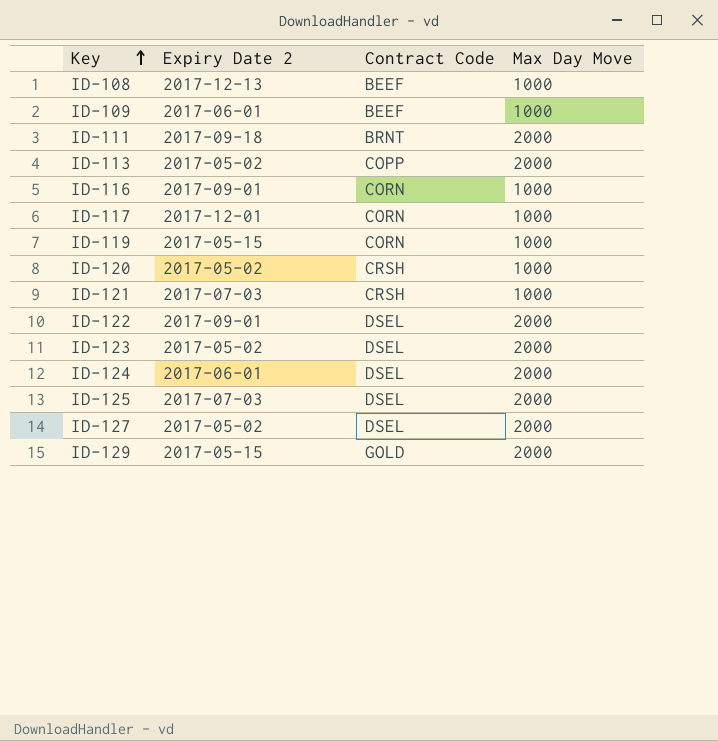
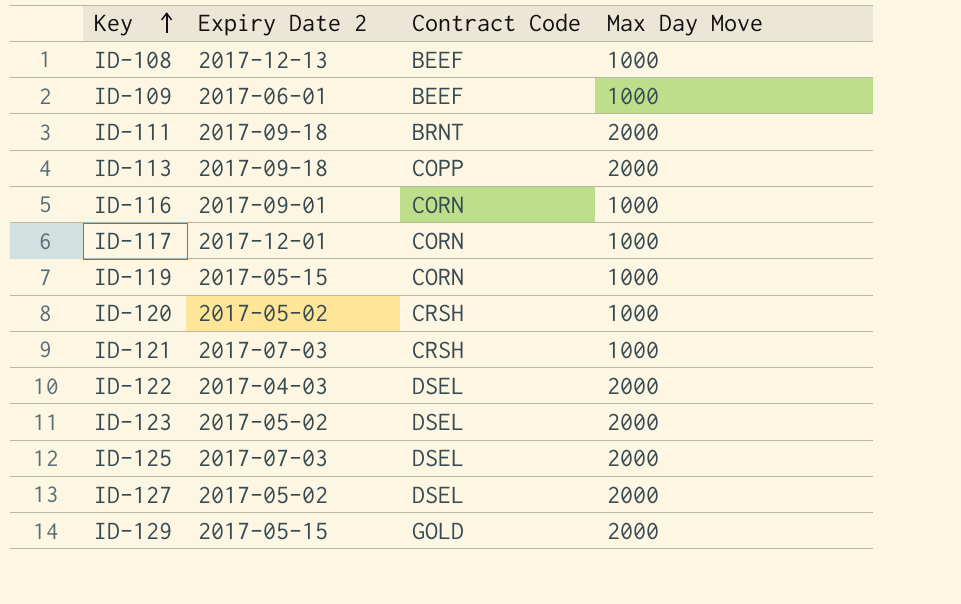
row ID-124: 2017-06-01 | DSEL | 2000 -> none
ID-113 | Expiry Date 2: 2017-05-02 -> 2017-09-18
ID-122 | Expiry Date 2: 2017-09-01 -> 2017-04-03

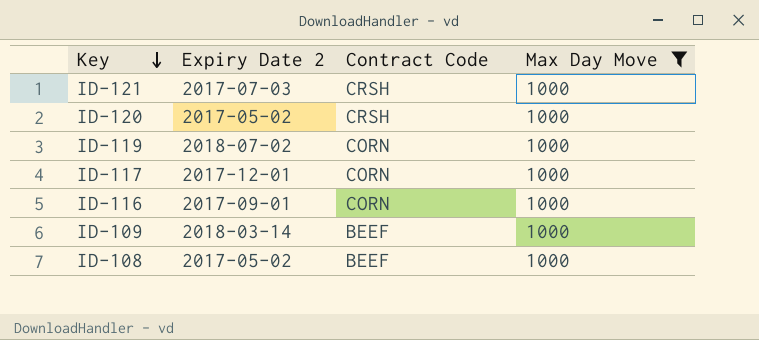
filter: none -> Max Day Move = 1000
row order: Key ascending -> Key descending
ID-119 | Expiry Date 2: 2017-05-15 -> 2018-07-02
ID-109 | Expiry Date 2: 2017-06-01 -> 2018-03-14
ID-108 | Expiry Date 2: 2017-12-13 -> 2017-05-02

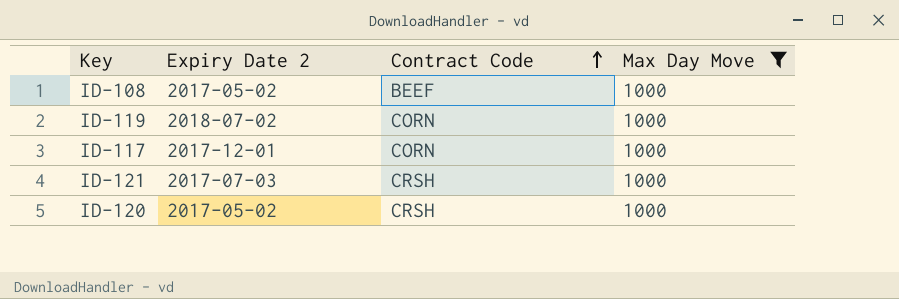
row order: Key descending -> Contract Code ascending
row ID-116: 2017-09-01 | CORN | 1000 -> none
row ID-109: 2018-03-14 | BEEF | 1000 -> none

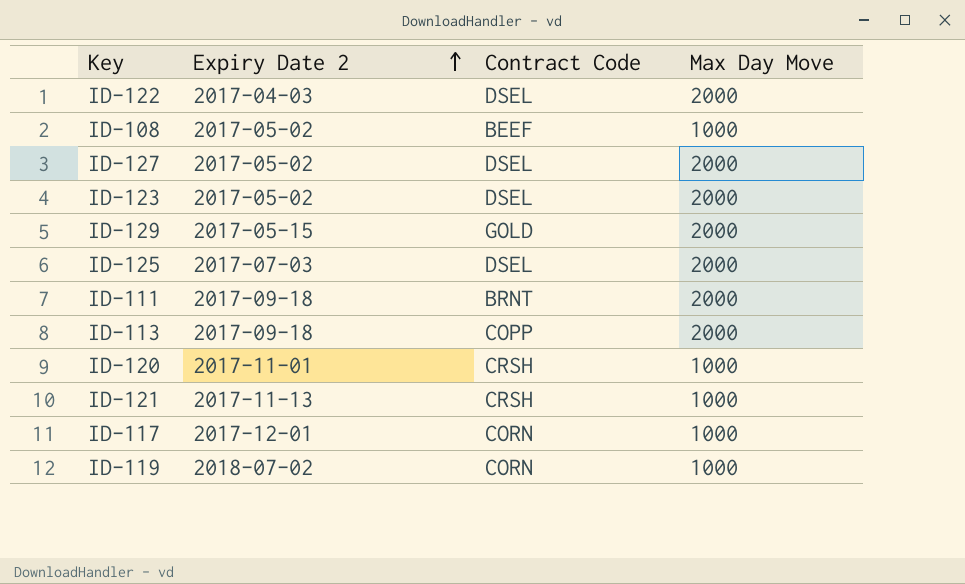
filter: Max Day Move = 1000 -> none
row order: Contract Code ascending -> Expiry Date 2 ascending
ID-120 | Expiry Date 2: 2017-05-02 -> 2017-11-01
ID-121 | Expiry Date 2: 2017-07-03 -> 2017-11-13

